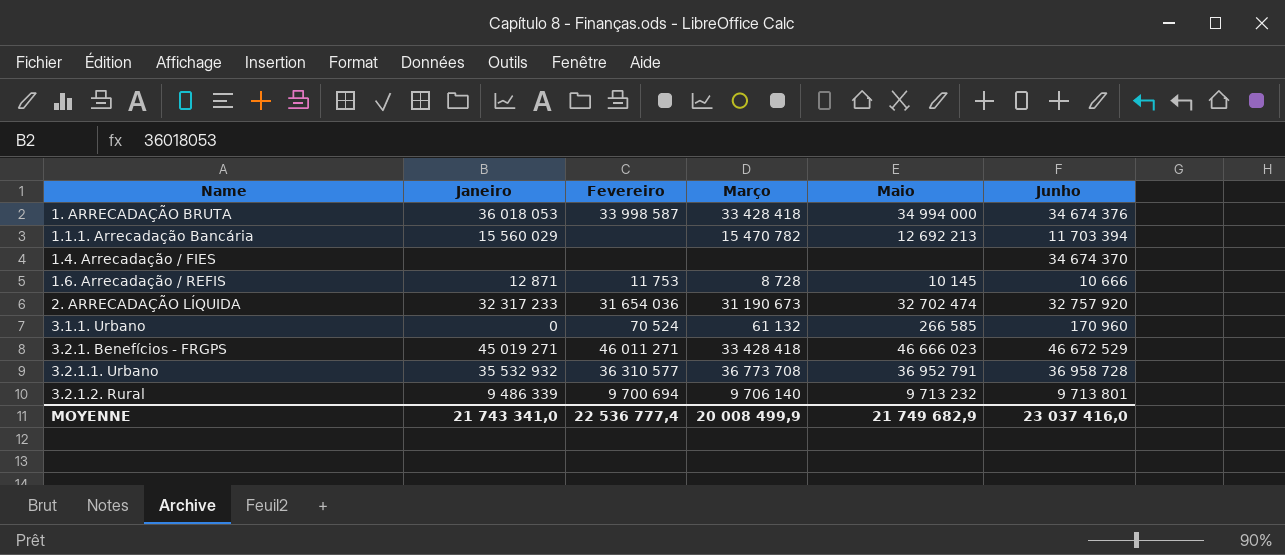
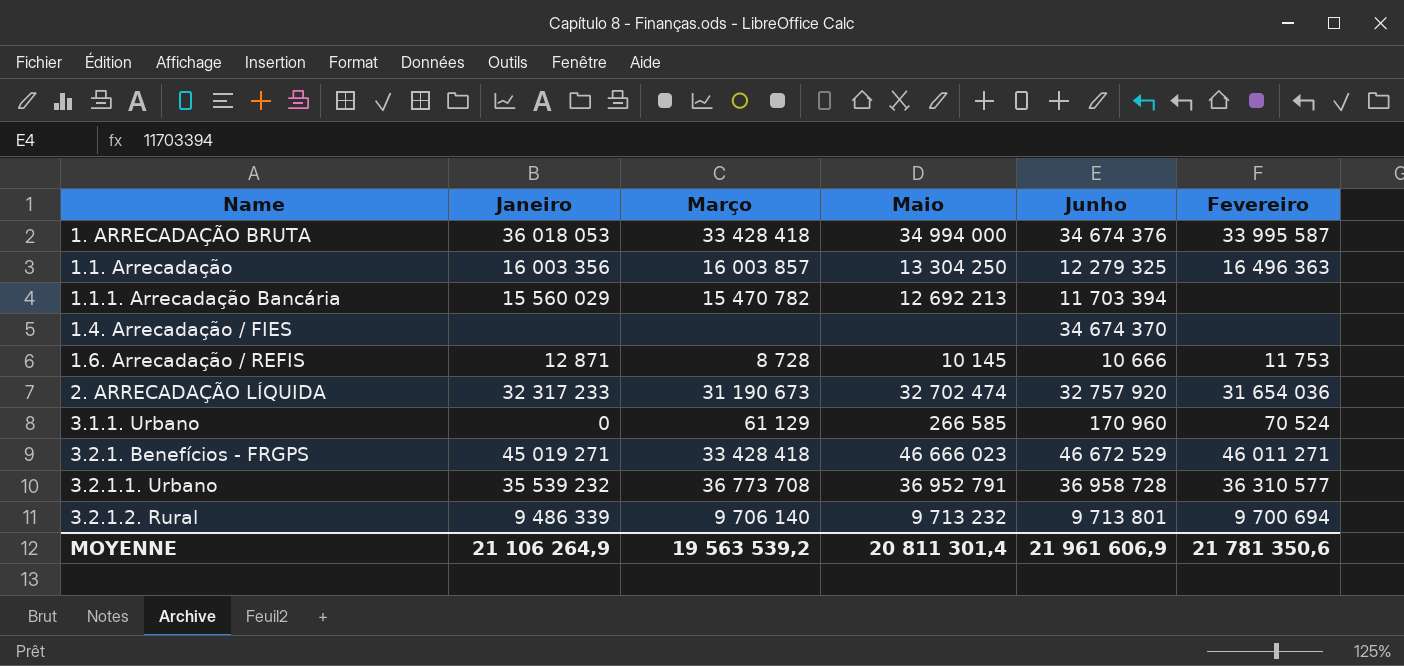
column Fevereiro | position: 3 -> 6
1. ARRECADAÇÃO BRUTA | Fevereiro: 33 998 587 -> 33 995 587
row 1.1. Arrecadação: none -> 16 003 356 | 16 003 857 | 13 304 250 | 12 279 325 | 16 496 363
3.1.1. Urbano | Março: 61 132 -> 61 129
3.2.1.1. Urbano | Janeiro: 35 532 932 -> 35 539 232
MOYENNE | Janeiro: 21 743 341,0 -> 21 106 264,9
MOYENNE | Março: 20 008 499,9 -> 19 563 539,2
MOYENNE | Maio: 21 749 682,9 -> 20 811 301,4
MOYENNE | Junho: 23 037 416,0 -> 21 961 606,9
MOYENNE | Fevereiro: 22 536 777,4 -> 21 781 350,6

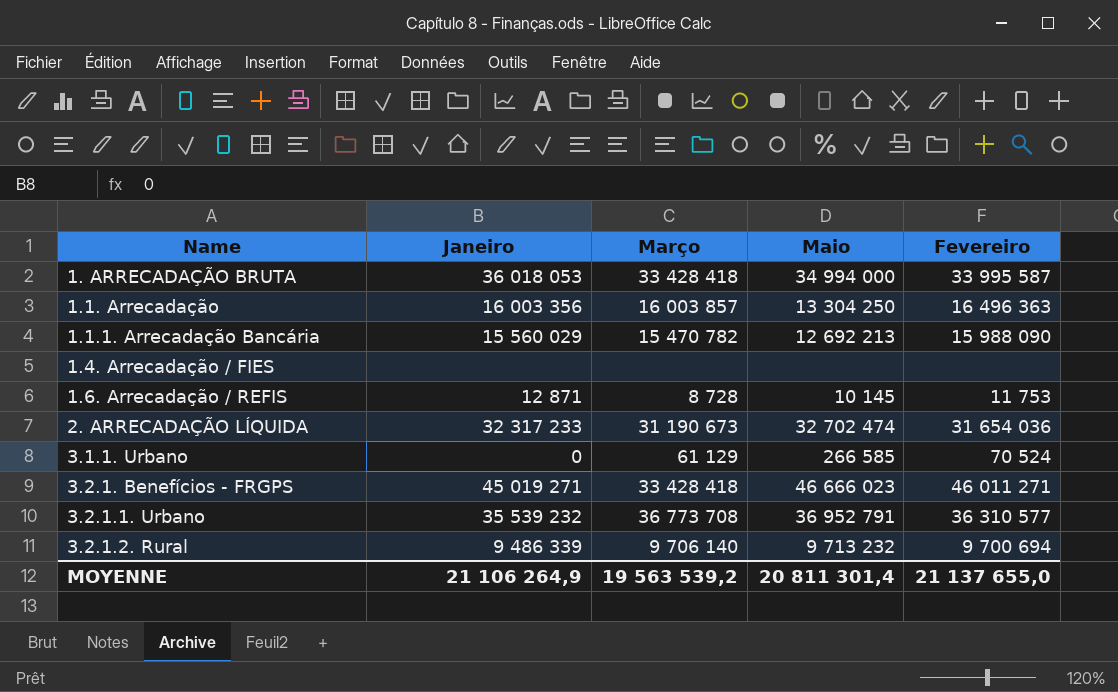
column Junho | position: 5 -> none
1.1.1. Arrecadação Bancária | Fevereiro: none -> 15 988 090
MOYENNE | Fevereiro: 21 781 350,6 -> 21 137 655,0

